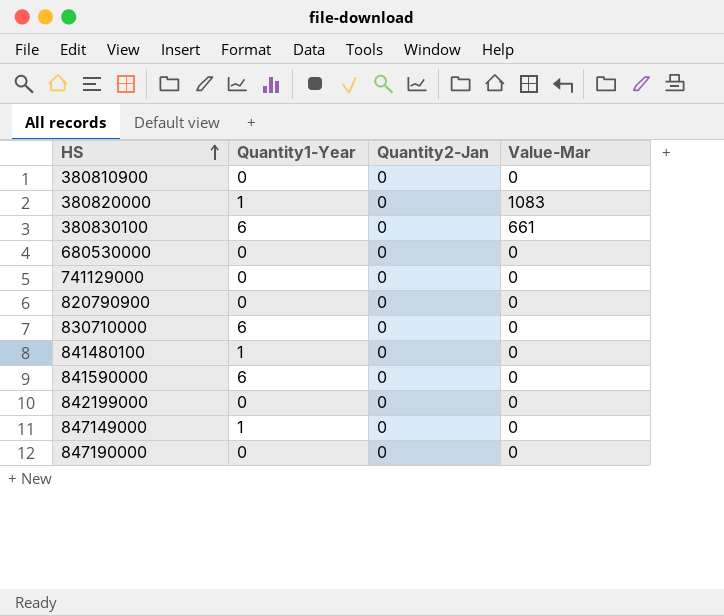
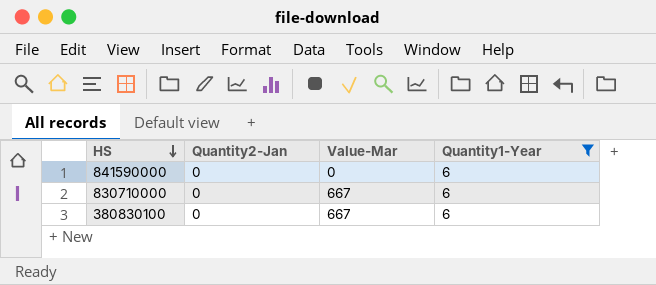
filter: none -> Quantity1-Year = 6
row order: HS ascending -> HS descending
column Quantity1-Year | position: 2 -> 4
830710000 | Value-Mar: 0 -> 667
380830100 | Value-Mar: 661 -> 667

